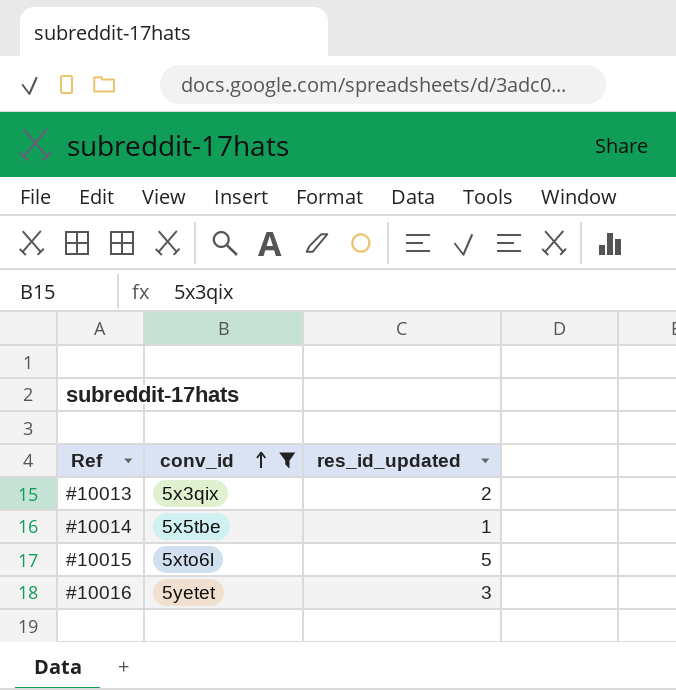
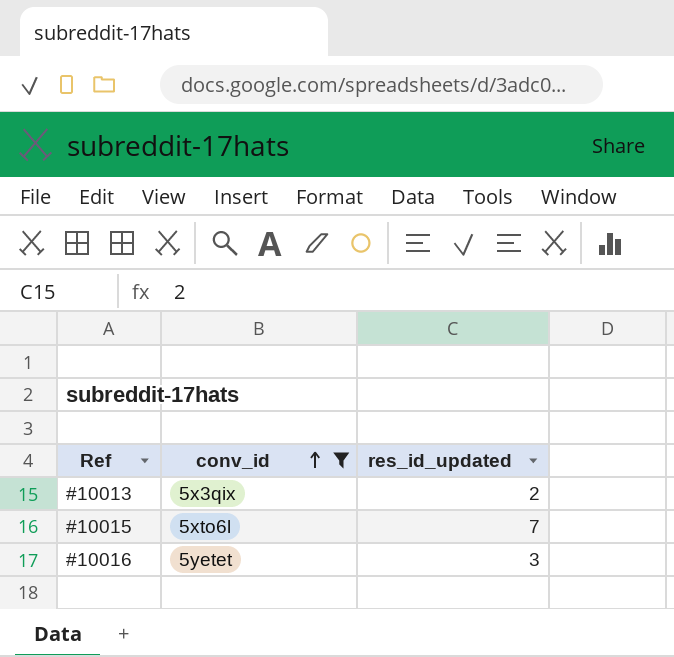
row #10014: 5x5tbe | 1 -> none
#10015 | res_id_updated: 5 -> 7

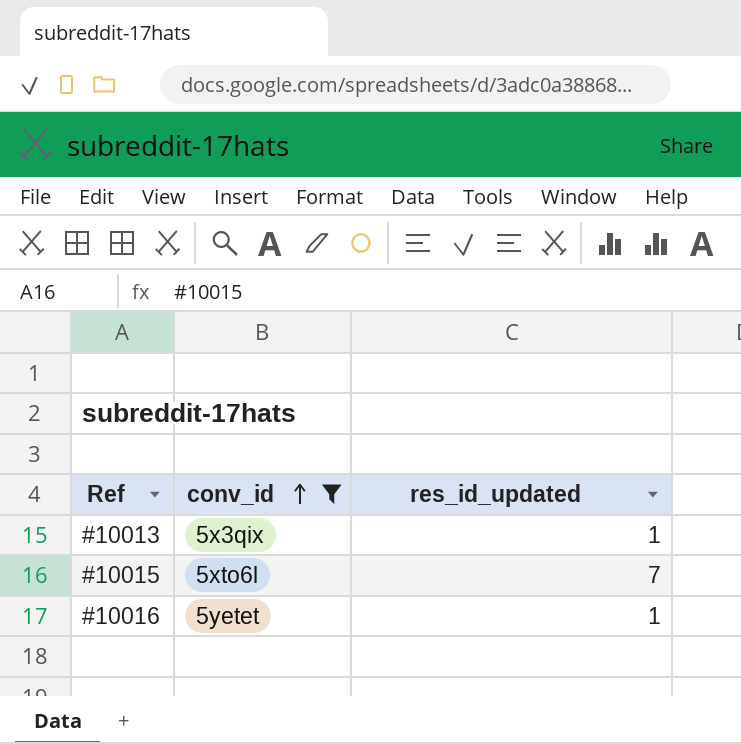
#10013 | res_id_updated: 2 -> 1
#10016 | res_id_updated: 3 -> 1

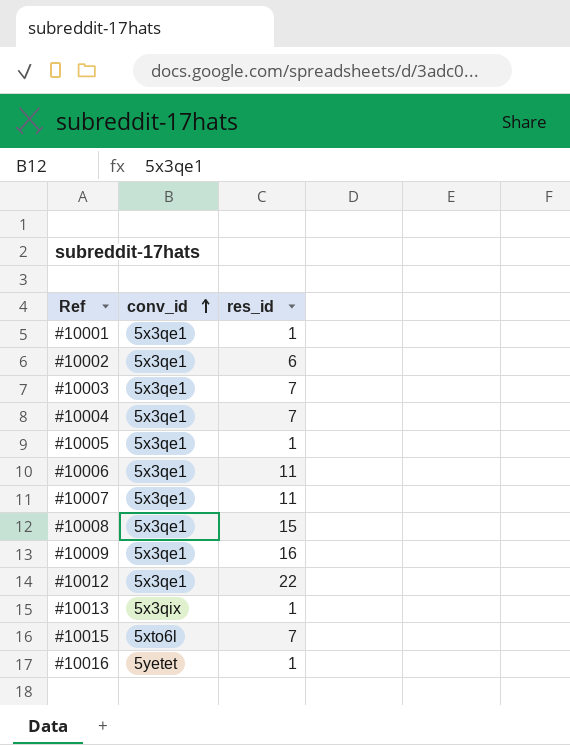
filter: conv_id != 5x3qe1 -> none
column name: res_id_updated -> res_id

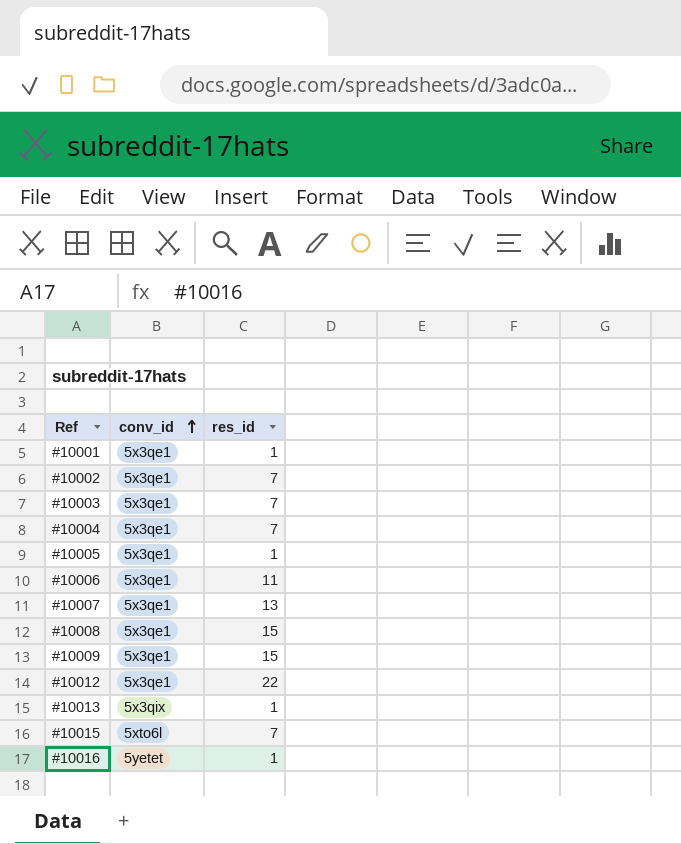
#10002 | res_id: 6 -> 7
#10007 | res_id: 11 -> 13
#10009 | res_id: 16 -> 15

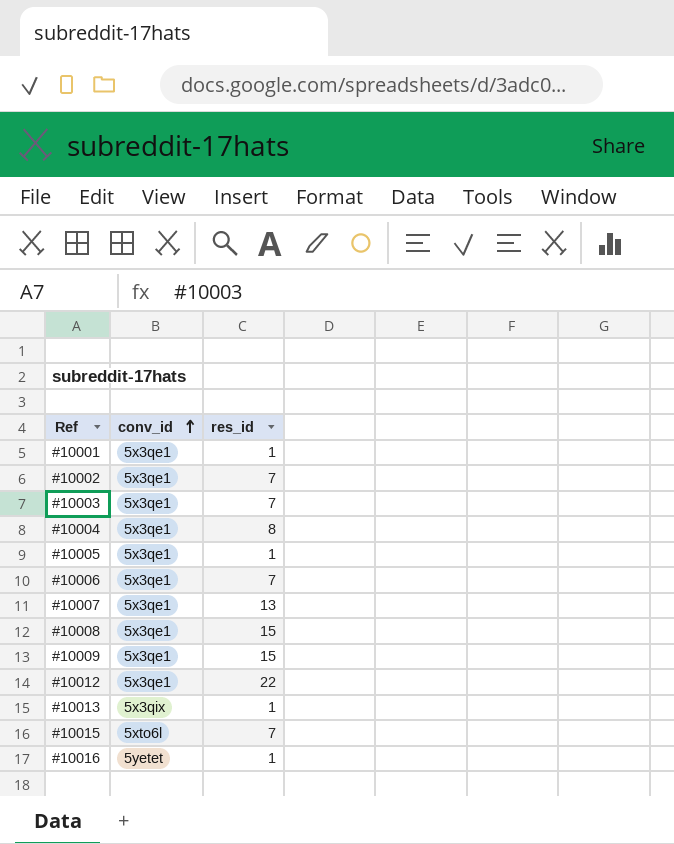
#10004 | res_id: 7 -> 8
#10006 | res_id: 11 -> 7

